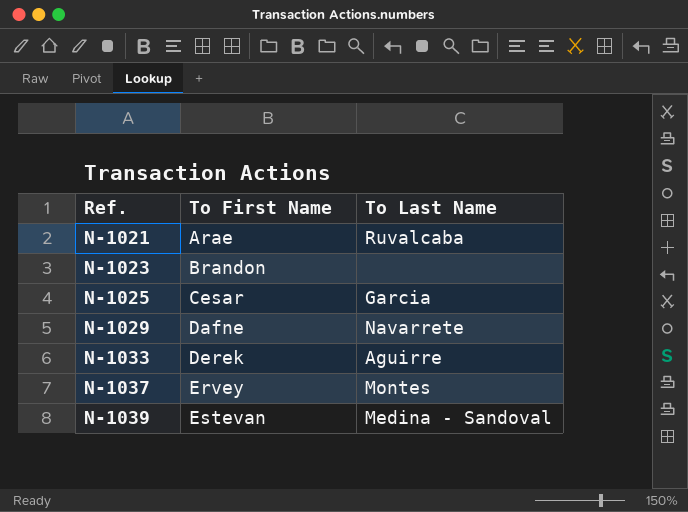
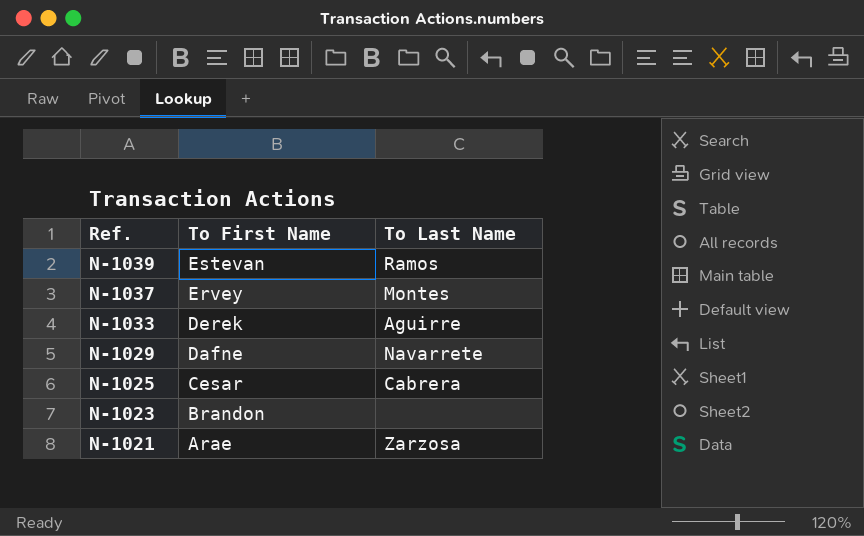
row order: Ref. ascending -> Ref. descending
N-1039 | To Last Name: Medina - Sandoval -> Ramos
N-1025 | To Last Name: Garcia -> Cabrera
N-1021 | To Last Name: Ruvalcaba -> Zarzosa

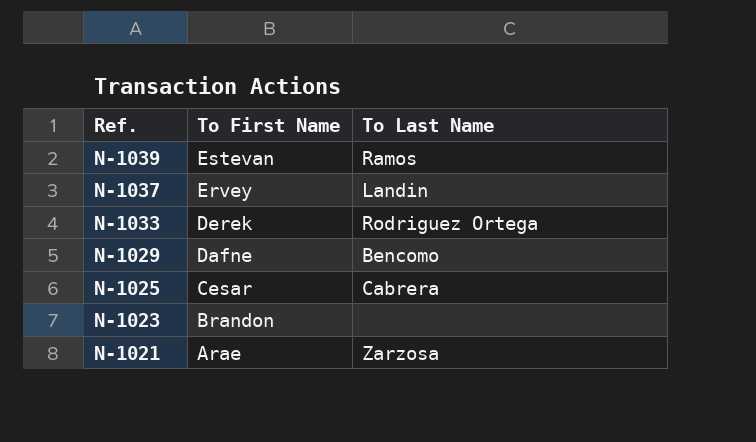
N-1037 | To Last Name: Montes -> Landin
N-1033 | To Last Name: Aguirre -> Rodriguez Ortega
N-1029 | To Last Name: Navarrete -> Bencomo

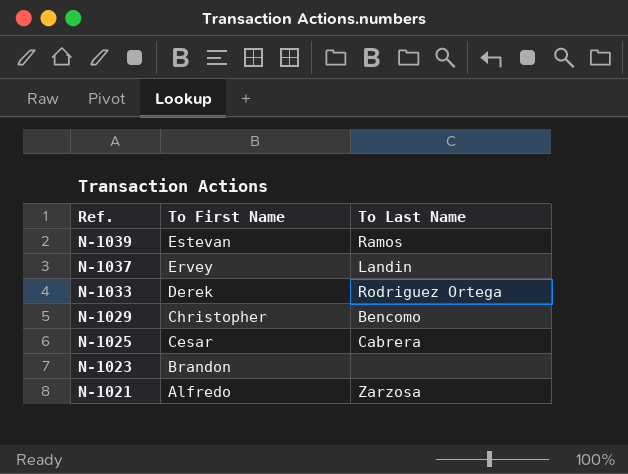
N-1029 | To First Name: Dafne -> Christopher
N-1021 | To First Name: Arae -> Alfredo

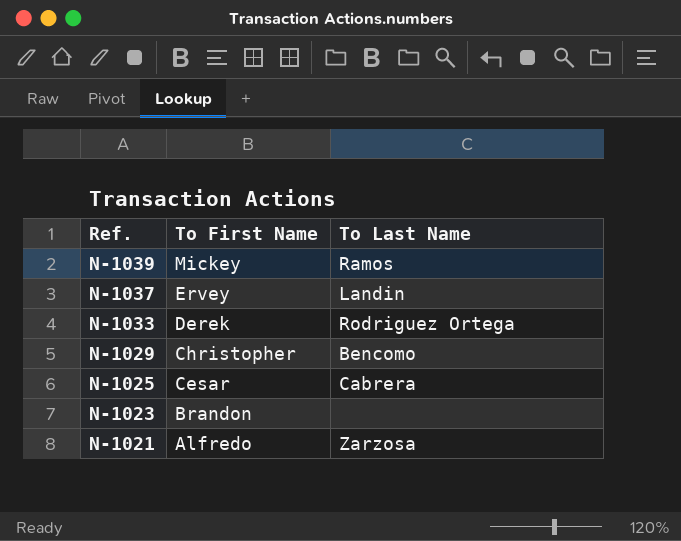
N-1039 | To First Name: Estevan -> Mickey

